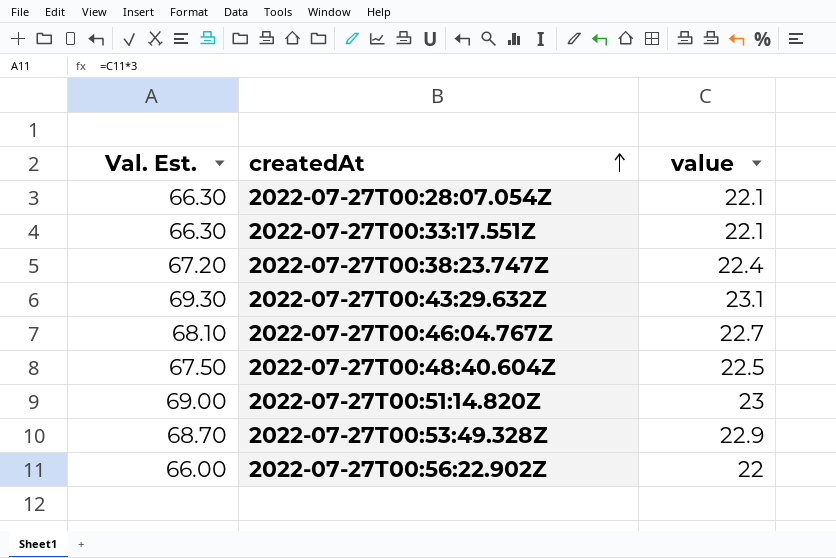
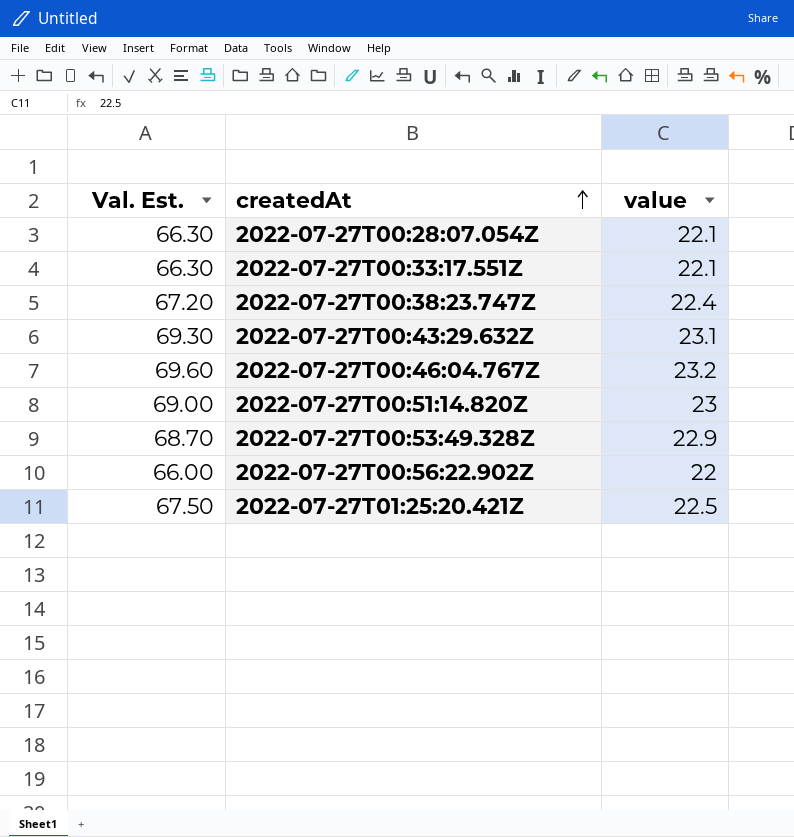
row 2022-07-27T00:48:40.604Z: 67.50 | 22.5 -> none
2022-07-27T00:46:04.767Z | Val. Est.: 68.10 -> 69.60
2022-07-27T00:46:04.767Z | value: 22.7 -> 23.2
row 2022-07-27T01:25:20.421Z: none -> 67.50 | 22.5

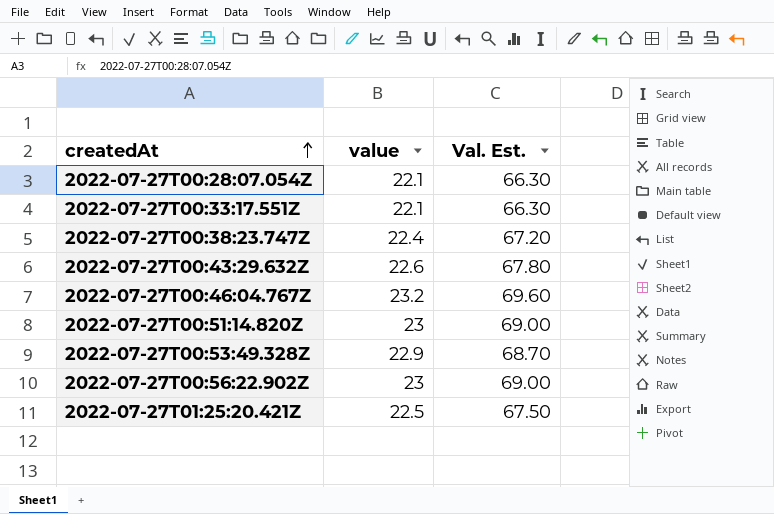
column Val. Est. | position: 1 -> 3
2022-07-27T00:43:29.632Z | value: 23.1 -> 22.6
2022-07-27T00:43:29.632Z | Val. Est.: 69.30 -> 67.80
2022-07-27T00:56:22.902Z | value: 22 -> 23
2022-07-27T00:56:22.902Z | Val. Est.: 66.00 -> 69.00

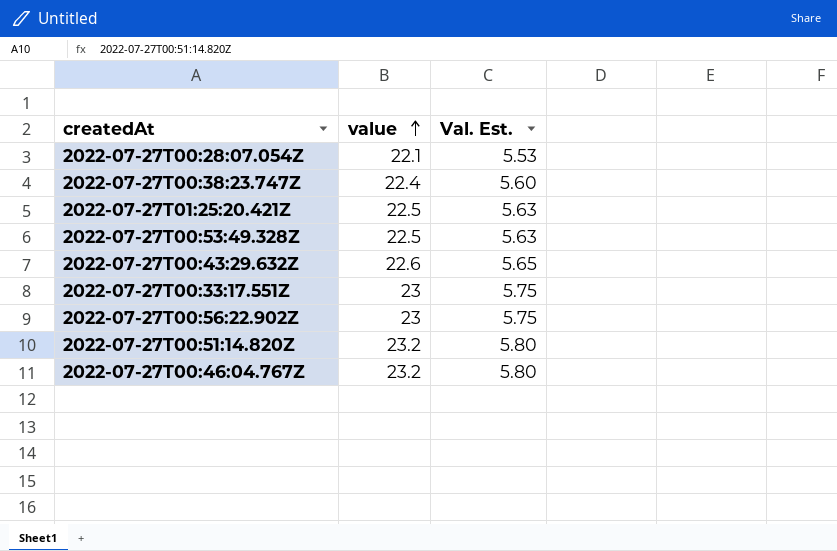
row order: createdAt ascending -> value ascending
column Val. Est. | formula: [value] * 3 -> [value] * 0.25
2022-07-27T00:53:49.328Z | value: 22.9 -> 22.5
2022-07-27T00:33:17.551Z | value: 22.1 -> 23
2022-07-27T00:51:14.820Z | value: 23 -> 23.2

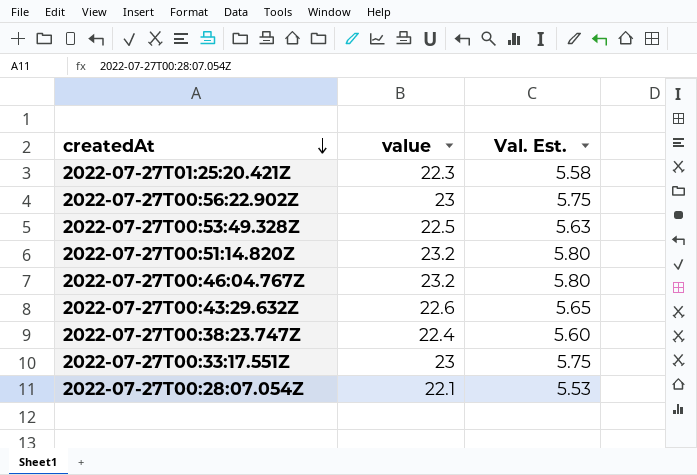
row order: value ascending -> createdAt descending
2022-07-27T01:25:20.421Z | value: 22.5 -> 22.3
2022-07-27T01:25:20.421Z | Val. Est.: 5.63 -> 5.58

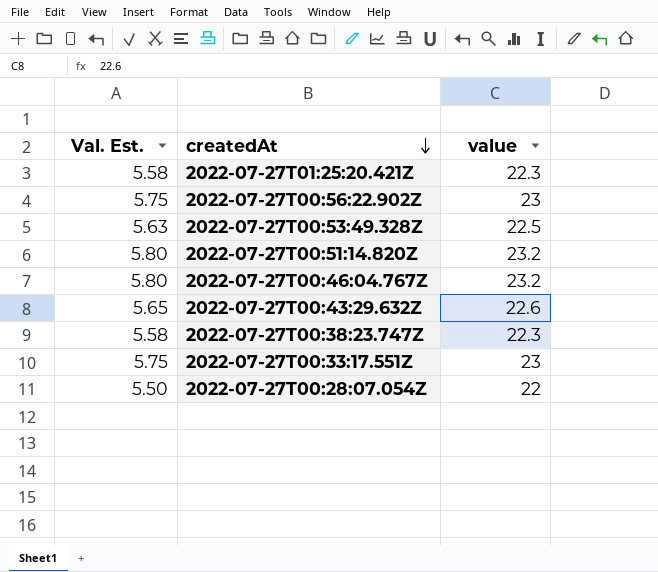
column Val. Est. | position: 3 -> 1
2022-07-27T00:38:23.747Z | Val. Est.: 5.60 -> 5.58
2022-07-27T00:38:23.747Z | value: 22.4 -> 22.3
2022-07-27T00:28:07.054Z | Val. Est.: 5.53 -> 5.50
2022-07-27T00:28:07.054Z | value: 22.1 -> 22

